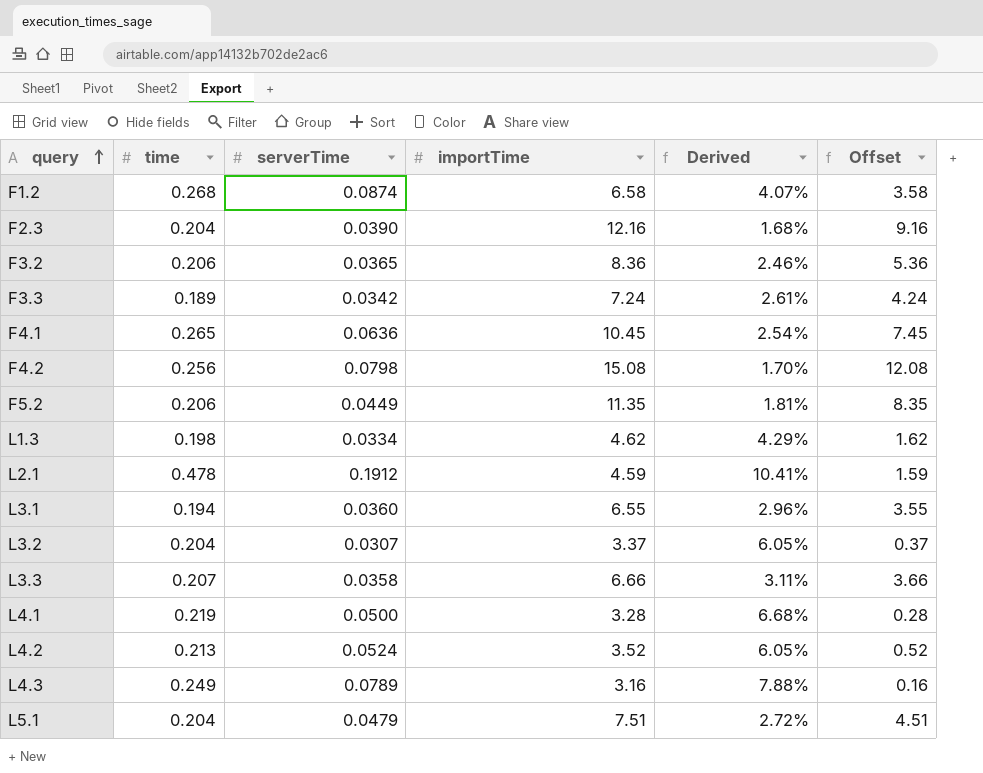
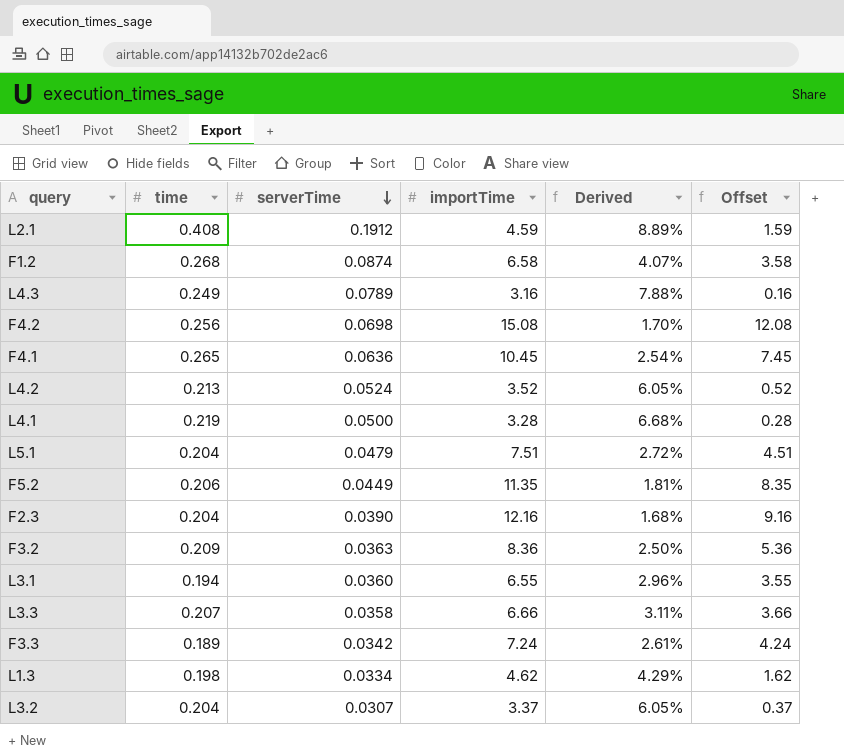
row order: query ascending -> serverTime descending
L2.1 | time: 0.478 -> 0.408
L2.1 | Derived: 10.41% -> 8.89%
F4.2 | serverTime: 0.0798 -> 0.0698
F3.2 | time: 0.206 -> 0.209
F3.2 | serverTime: 0.0365 -> 0.0363
F3.2 | Derived: 2.46% -> 2.50%

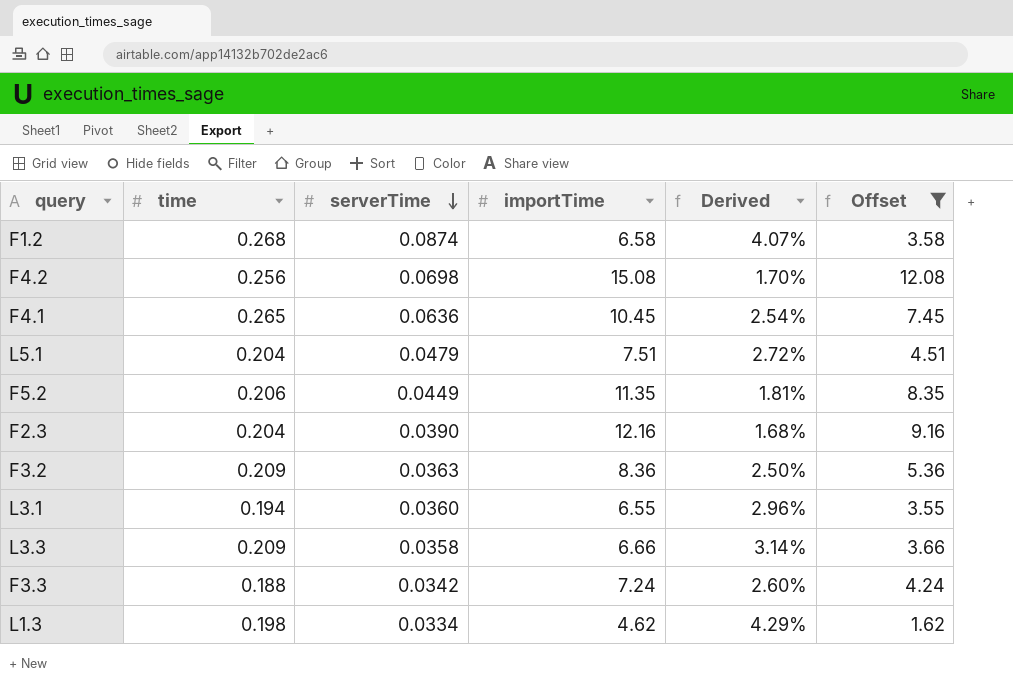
filter: none -> Offset >= 1.62
L3.3 | time: 0.207 -> 0.209
L3.3 | Derived: 3.11% -> 3.14%
F3.3 | time: 0.189 -> 0.188
F3.3 | Derived: 2.61% -> 2.60%

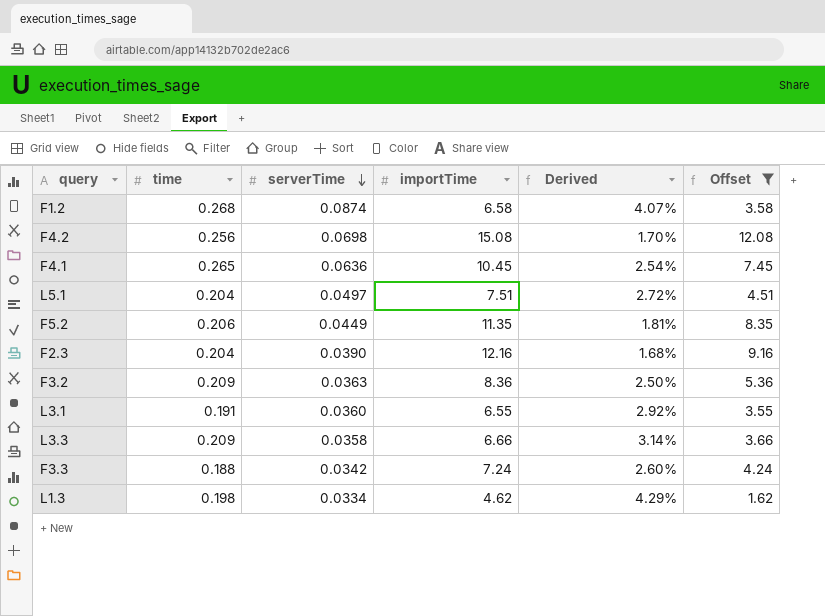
L5.1 | serverTime: 0.0479 -> 0.0497
L3.1 | time: 0.194 -> 0.191
L3.1 | Derived: 2.96% -> 2.92%

